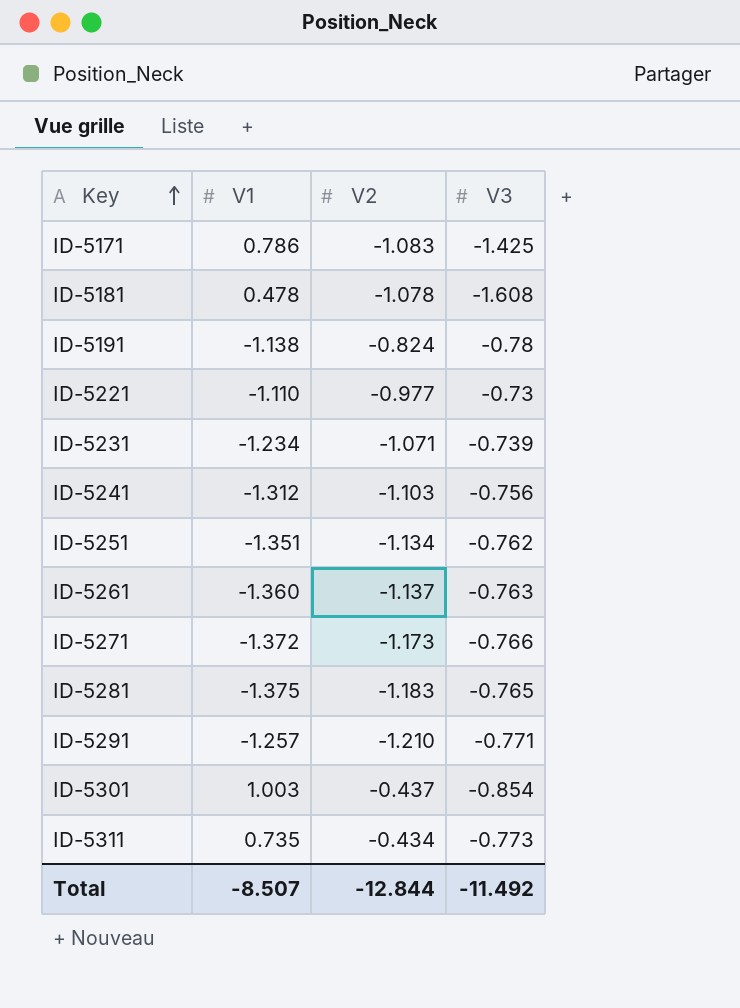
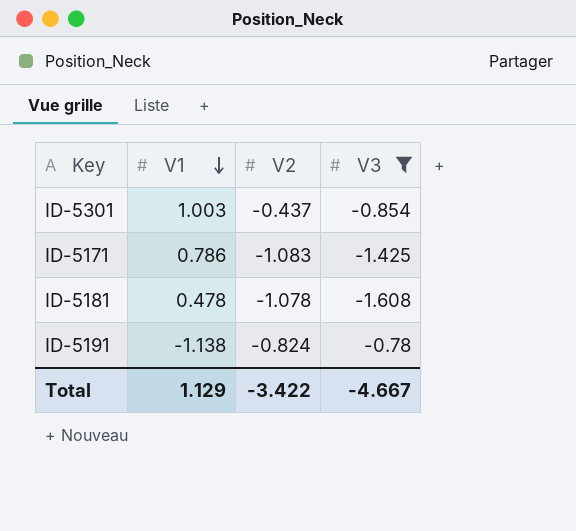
filter: none -> V3 <= -0.78
row order: Key ascending -> V1 descending
Total | V1: -8.507 -> 1.129
Total | V2: -12.844 -> -3.422
Total | V3: -11.492 -> -4.667

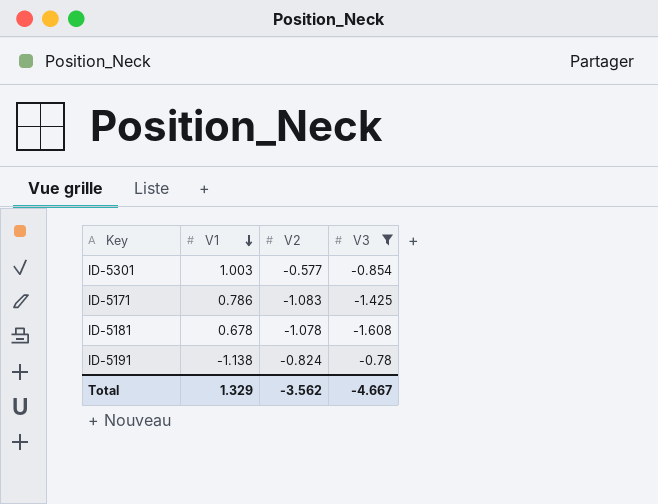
ID-5301 | V2: -0.437 -> -0.577
ID-5181 | V1: 0.478 -> 0.678
Total | V1: 1.129 -> 1.329
Total | V2: -3.422 -> -3.562

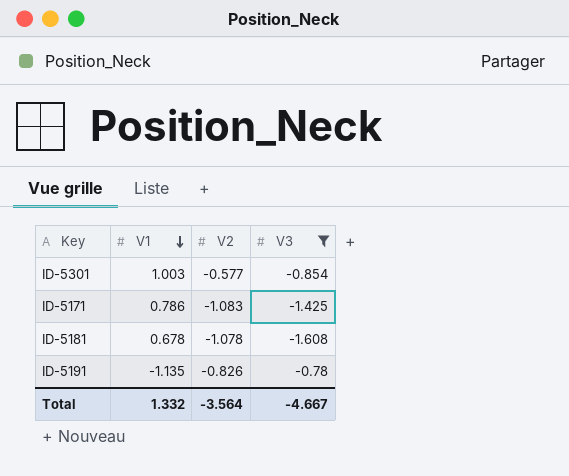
ID-5191 | V1: -1.138 -> -1.135
ID-5191 | V2: -0.824 -> -0.826
Total | V1: 1.329 -> 1.332
Total | V2: -3.562 -> -3.564

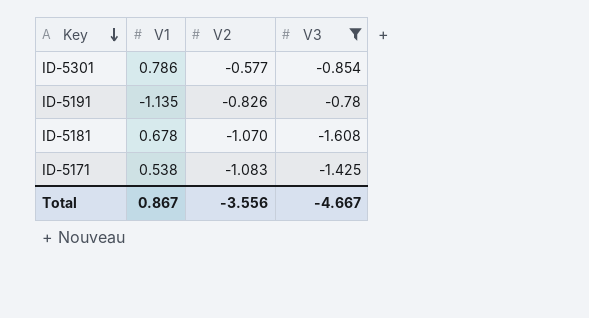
row order: V1 descending -> Key descending
ID-5301 | V1: 1.003 -> 0.786
ID-5181 | V2: -1.078 -> -1.070
ID-5171 | V1: 0.786 -> 0.538
Total | V1: 1.332 -> 0.867
Total | V2: -3.564 -> -3.556

